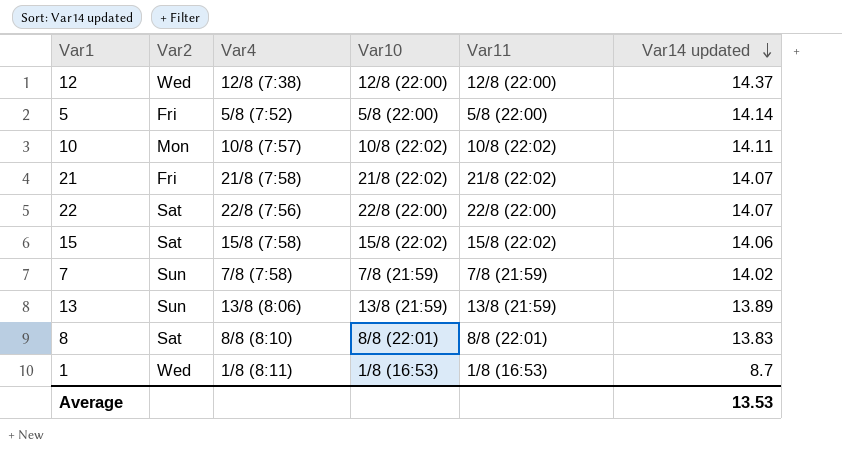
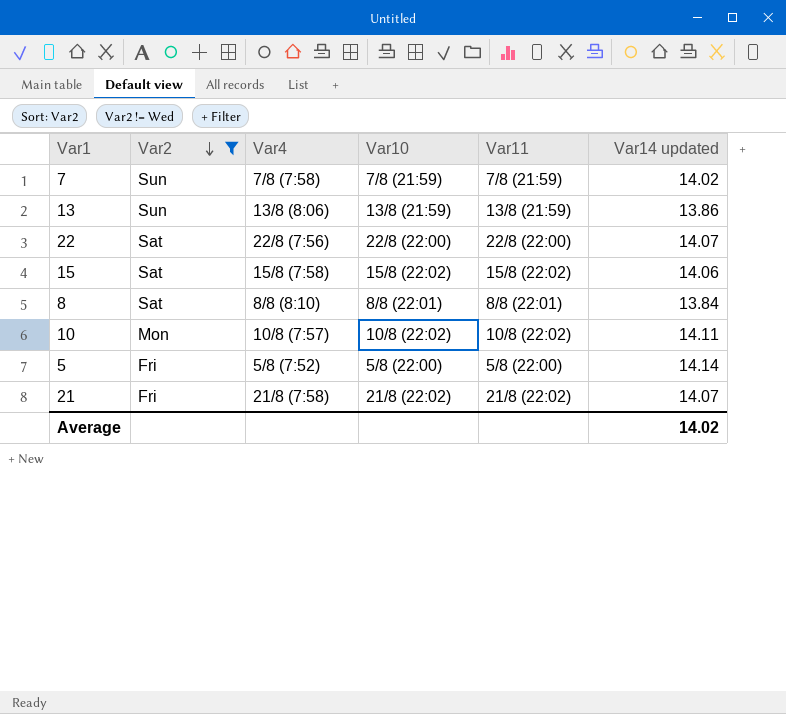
filter: none -> Var2 != Wed
row order: Var14 updated descending -> Var2 descending
13 | Var14 updated: 13.89 -> 13.86
8 | Var14 updated: 13.83 -> 13.84
Average | Var14 updated: 13.53 -> 14.02

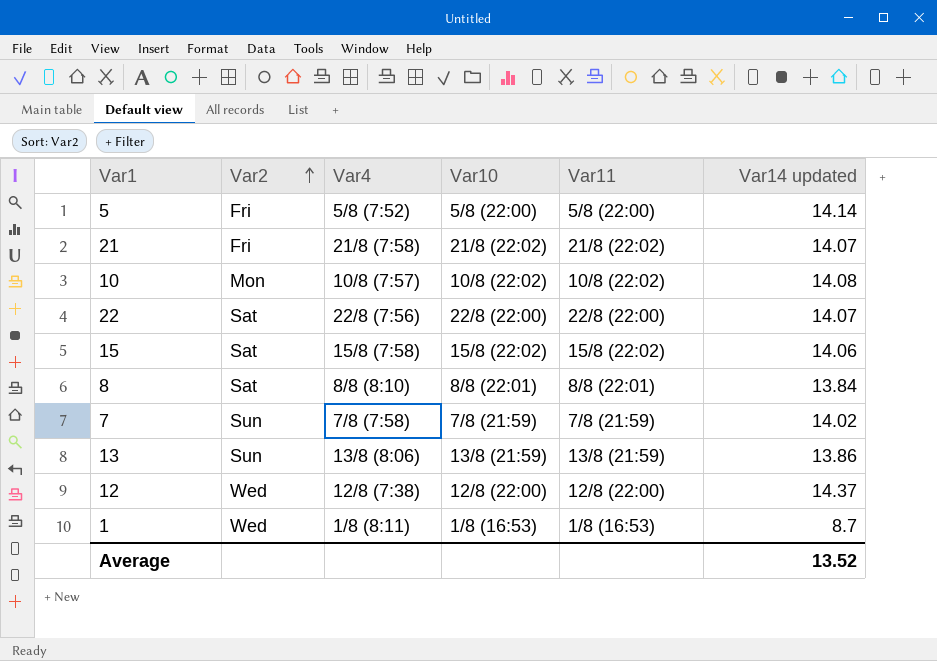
filter: Var2 != Wed -> none
row order: Var2 descending -> Var2 ascending
10 | Var14 updated: 14.11 -> 14.08
Average | Var14 updated: 14.02 -> 13.52

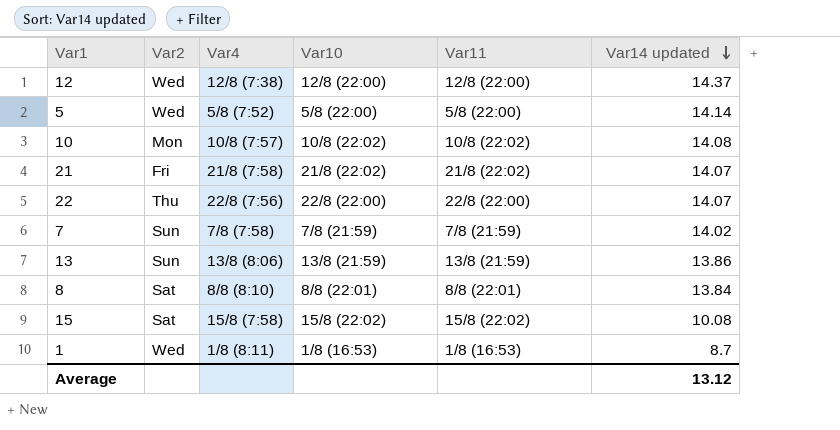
row order: Var2 ascending -> Var14 updated descending
5 | Var2: Fri -> Wed
22 | Var2: Sat -> Thu
15 | Var14 updated: 14.06 -> 10.08
Average | Var14 updated: 13.52 -> 13.12

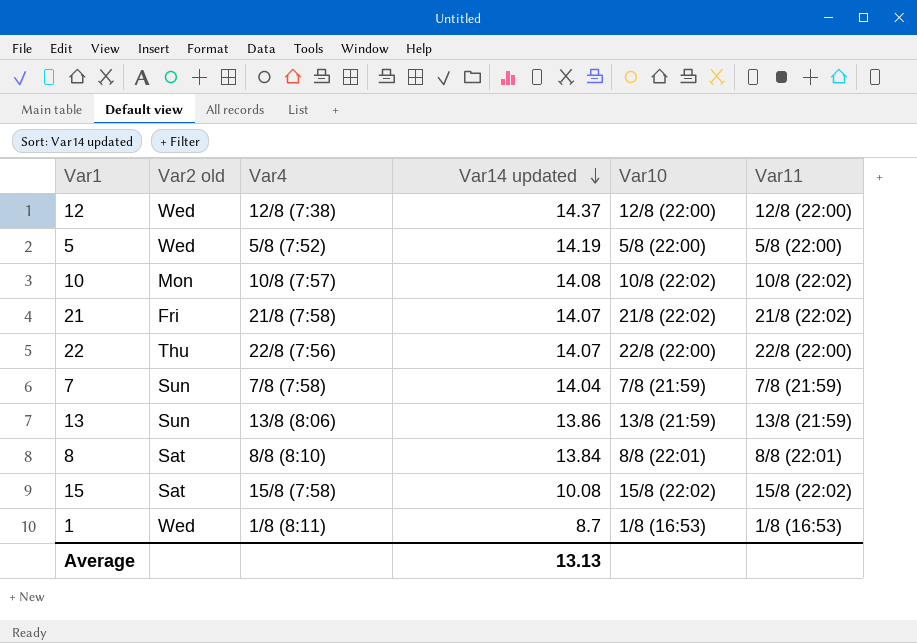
column name: Var2 -> Var2 old
column Var14 updated | position: 6 -> 4
5 | Var14 updated: 14.14 -> 14.19
7 | Var14 updated: 14.02 -> 14.04
Average | Var14 updated: 13.12 -> 13.13

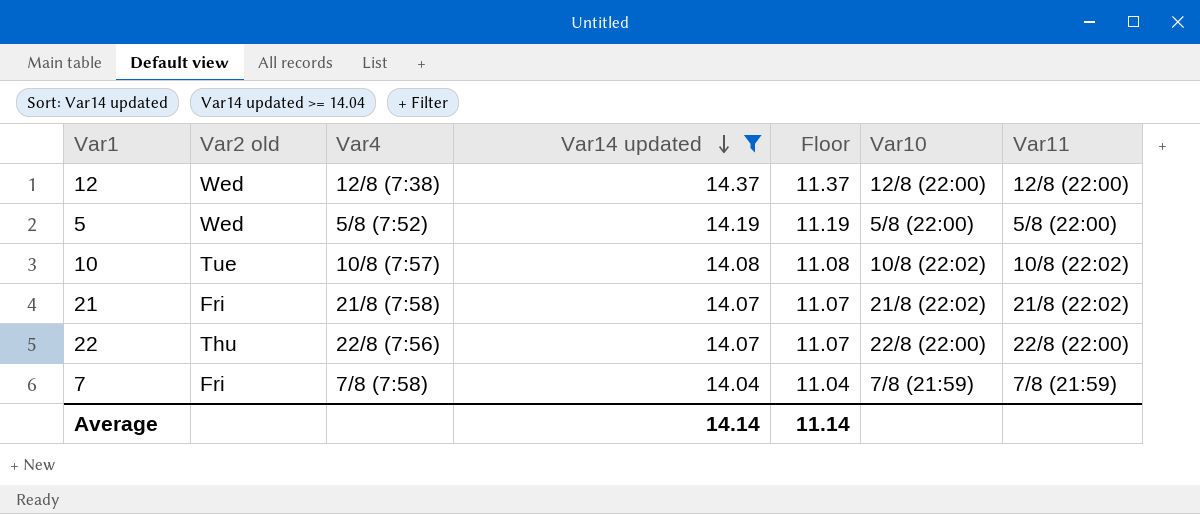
filter: none -> Var14 updated >= 14.04
column Floor | formula: none -> [Var14 updated] - 3
10 | Var2 old: Mon -> Tue
7 | Var2 old: Sun -> Fri
Average | Var14 updated: 13.13 -> 14.14

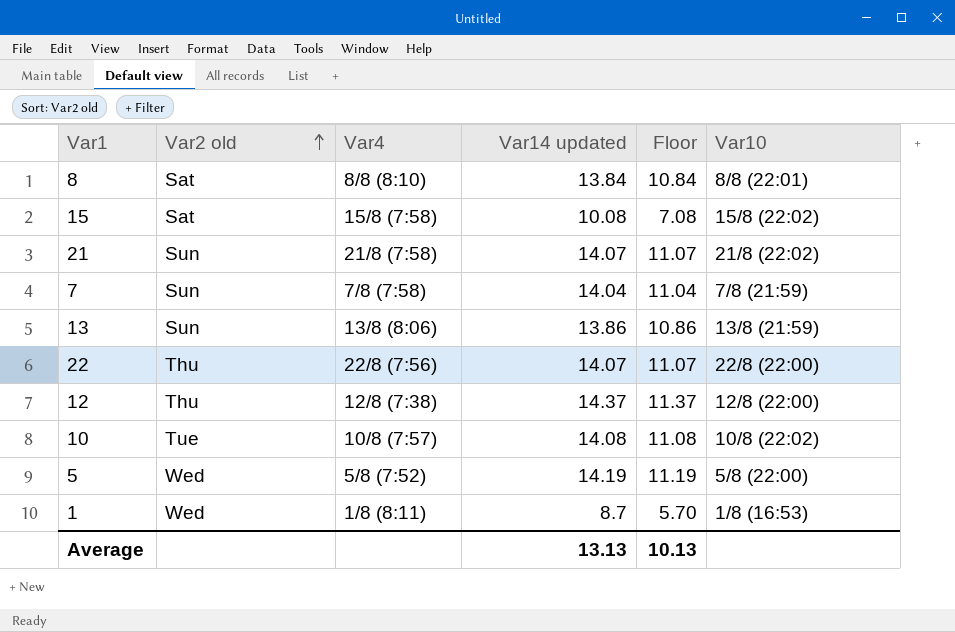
filter: Var14 updated >= 14.04 -> none
row order: Var14 updated descending -> Var2 old ascending
column Var11 | position: 7 -> none
21 | Var2 old: Fri -> Sun
7 | Var2 old: Fri -> Sun
12 | Var2 old: Wed -> Thu
Average | Var14 updated: 14.14 -> 13.13
Average | Floor: 11.14 -> 10.13

